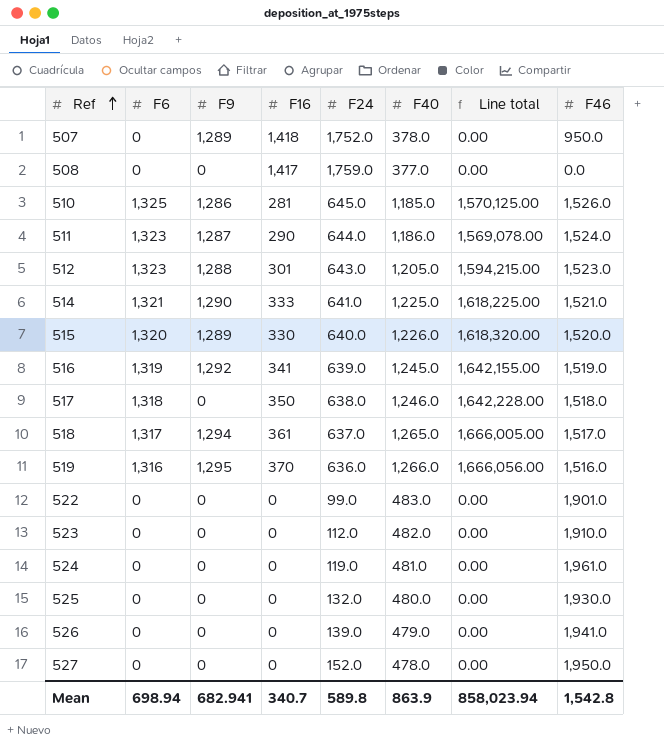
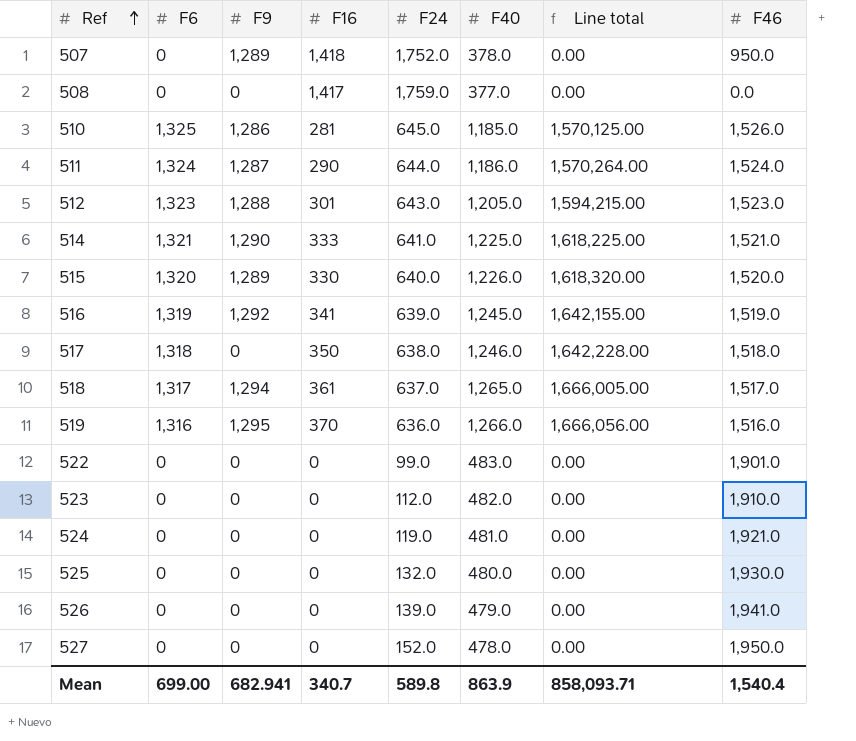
511 | F6: 1,323 -> 1,324
511 | Line total: 1,569,078.00 -> 1,570,264.00
524 | F46: 1,961.0 -> 1,921.0
Mean | F6: 698.94 -> 699.00
Mean | Line total: 858,023.94 -> 858,093.71
Mean | F46: 1,542.8 -> 1,540.4

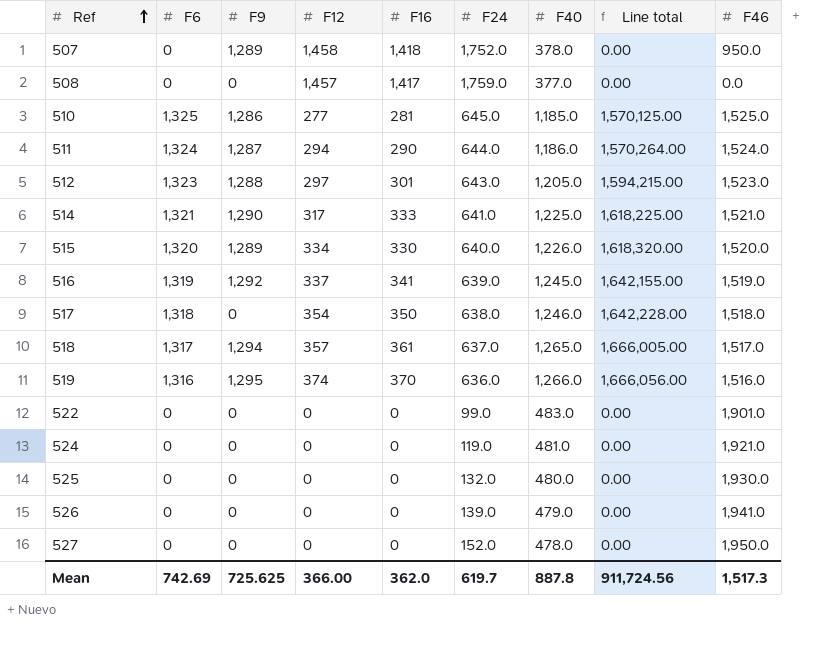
column F12 | position: none -> 4
row 523: 0 | 0 | 0 | 112.0 | 482.0 | 0.00 | 1,910.0 -> none
510 | F46: 1,526.0 -> 1,525.0
Mean | F6: 699.00 -> 742.69
Mean | F9: 682.941 -> 725.625
Mean | F16: 340.7 -> 362.0
Mean | F24: 589.8 -> 619.7
Mean | F40: 863.9 -> 887.8
Mean | Line total: 858,093.71 -> 911,724.56
Mean | F46: 1,540.4 -> 1,517.3

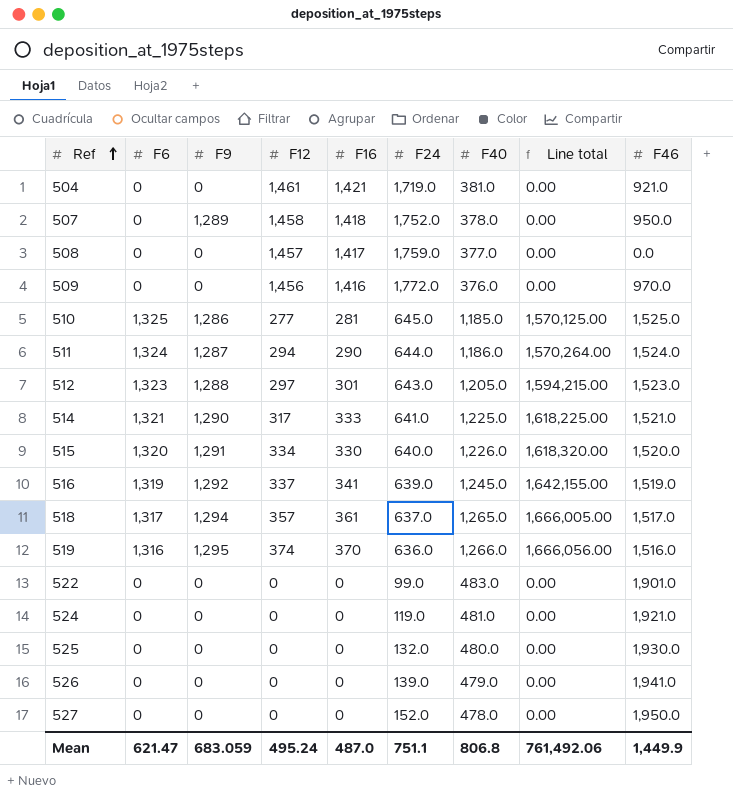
row 517: 1,318 | 0 | 354 | 350 | 638.0 | 1,246.0 | 1,642,228.00 | 1,518.0 -> none
row 504: none -> 0 | 0 | 1,461 | 1,421 | 1,719.0 | 381.0 | 0.00 | 921.0
row 509: none -> 0 | 0 | 1,456 | 1,416 | 1,772.0 | 376.0 | 0.00 | 970.0
515 | F9: 1,289 -> 1,291
Mean | F6: 742.69 -> 621.47
Mean | F9: 725.625 -> 683.059
Mean | F12: 366.00 -> 495.24
Mean | F16: 362.0 -> 487.0
Mean | F24: 619.7 -> 751.1
Mean | F40: 887.8 -> 806.8
Mean | Line total: 911,724.56 -> 761,492.06
Mean | F46: 1,517.3 -> 1,449.9

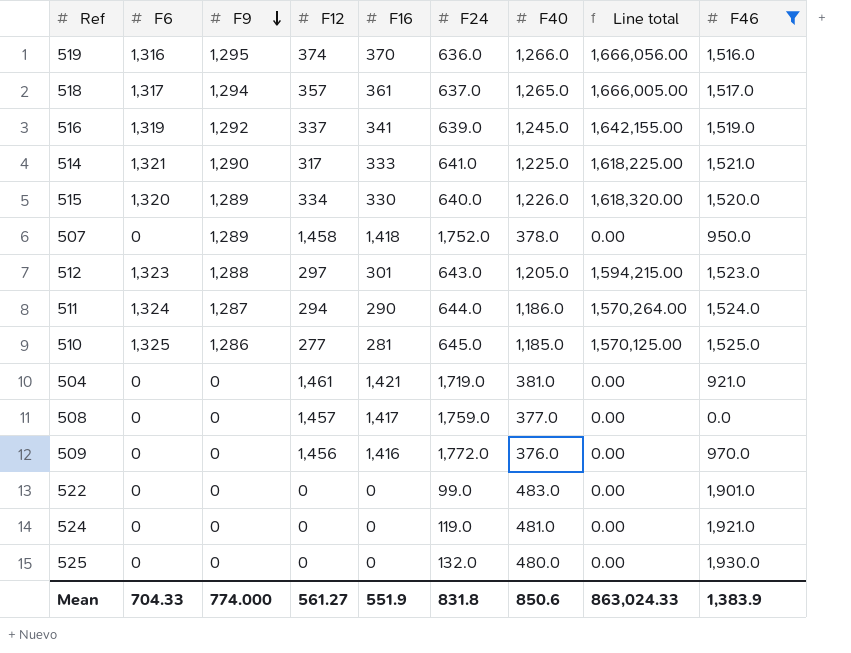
filter: none -> F46 <= 1,930.0
row order: Ref ascending -> F9 descending
515 | F9: 1,291 -> 1,289
Mean | F6: 621.47 -> 704.33
Mean | F9: 683.059 -> 774.000
Mean | F12: 495.24 -> 561.27
Mean | F16: 487.0 -> 551.9
Mean | F24: 751.1 -> 831.8
Mean | F40: 806.8 -> 850.6
Mean | Line total: 761,492.06 -> 863,024.33
Mean | F46: 1,449.9 -> 1,383.9

